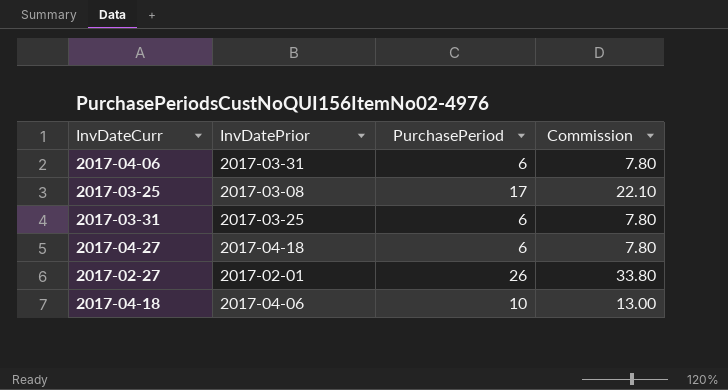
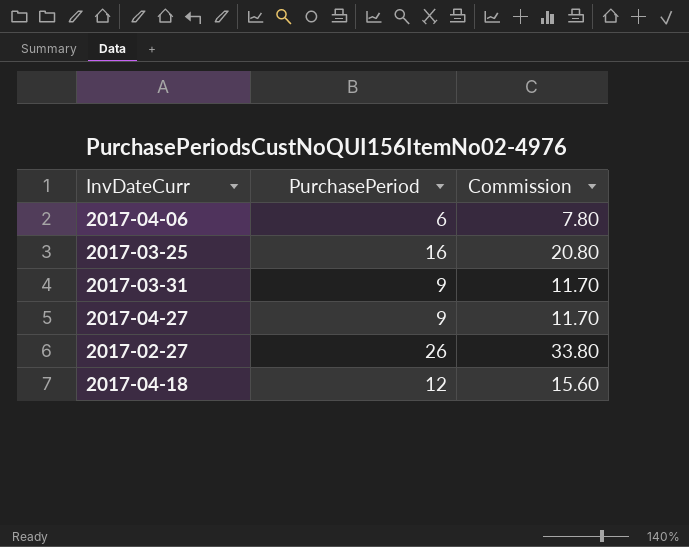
column InvDatePrior | position: 2 -> none
2017-03-25 | PurchasePeriod: 17 -> 16
2017-03-25 | Commission: 22.10 -> 20.80
2017-03-31 | PurchasePeriod: 6 -> 9
2017-03-31 | Commission: 7.80 -> 11.70
2017-04-27 | PurchasePeriod: 6 -> 9
2017-04-27 | Commission: 7.80 -> 11.70
2017-04-18 | PurchasePeriod: 10 -> 12
2017-04-18 | Commission: 13.00 -> 15.60

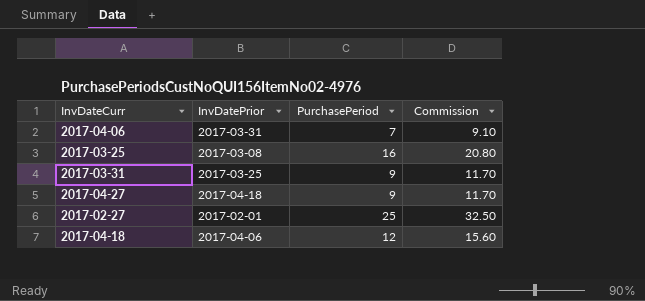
column InvDatePrior | position: none -> 2
2017-04-06 | PurchasePeriod: 6 -> 7
2017-04-06 | Commission: 7.80 -> 9.10
2017-02-27 | PurchasePeriod: 26 -> 25
2017-02-27 | Commission: 33.80 -> 32.50

